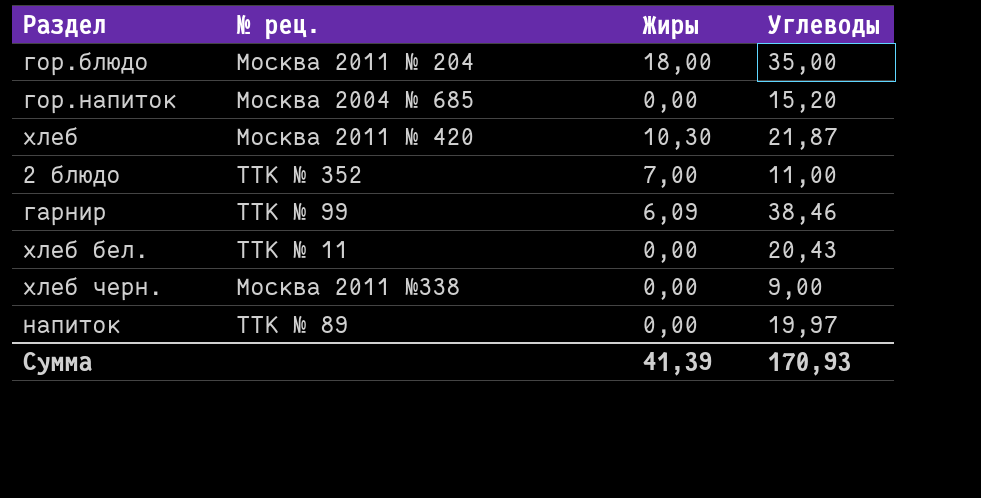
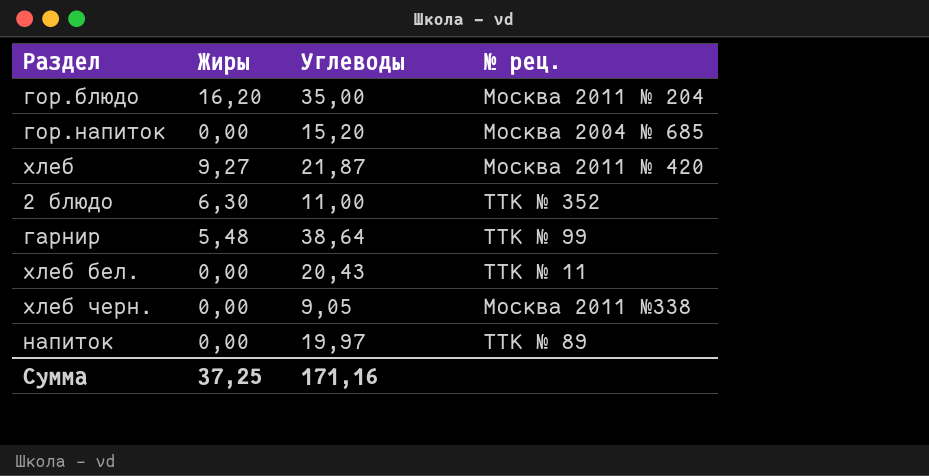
column № рец. | position: 2 -> 4
гор.блюдо | Жиры: 18,00 -> 16,20
хлеб | Жиры: 10,30 -> 9,27
2 блюдо | Жиры: 7,00 -> 6,30
гарнир | Жиры: 6,09 -> 5,48
гарнир | Углеводы: 38,46 -> 38,64
хлеб черн. | Углеводы: 9,00 -> 9,05
Сумма | Жиры: 41,39 -> 37,25
Сумма | Углеводы: 170,93 -> 171,16

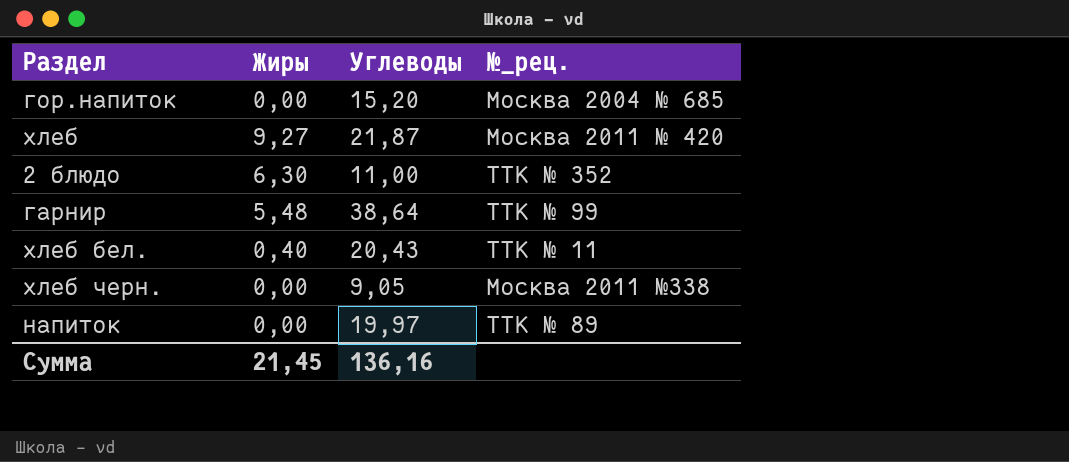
column name: № рец. -> №_рец.
row гор.блюдо: 16,20 | 35,00 | Москва 2011 № 204 -> none
хлеб бел. | Жиры: 0,00 -> 0,40
Сумма | Жиры: 37,25 -> 21,45
Сумма | Углеводы: 171,16 -> 136,16

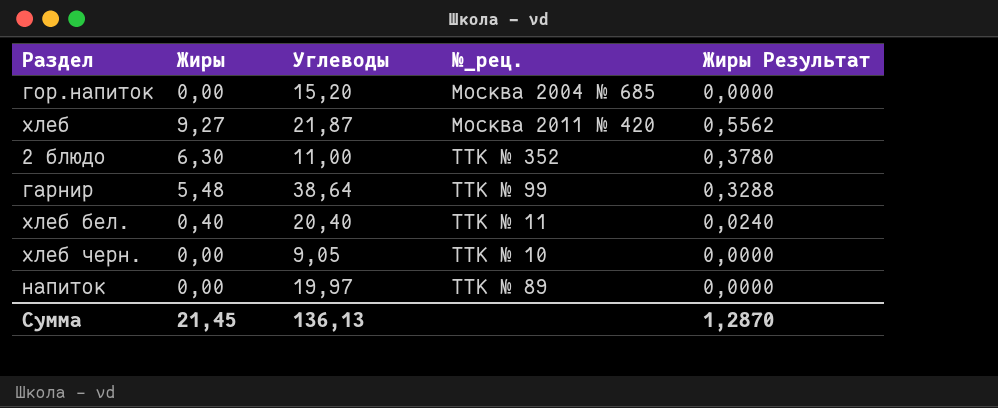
column Жиры Результат | formula: none -> [Жиры] * 0,06
хлеб бел. | Углеводы: 20,43 -> 20,40
хлеб черн. | №_рец.: Москва 2011 №338 -> ТТК № 10
Сумма | Углеводы: 136,16 -> 136,13

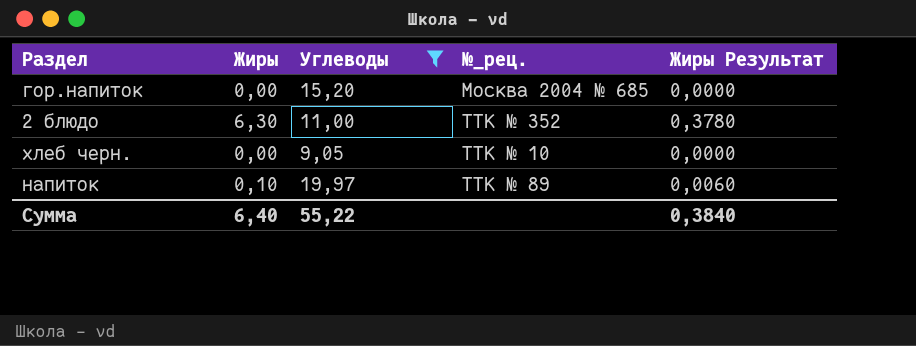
filter: none -> Углеводы <= 19,97
напиток | Жиры: 0,00 -> 0,10
напиток | Жиры Результат: 0,0000 -> 0,0060
Сумма | Жиры: 21,45 -> 6,40
Сумма | Углеводы: 136,13 -> 55,22
Сумма | Жиры Результат: 1,2870 -> 0,3840

